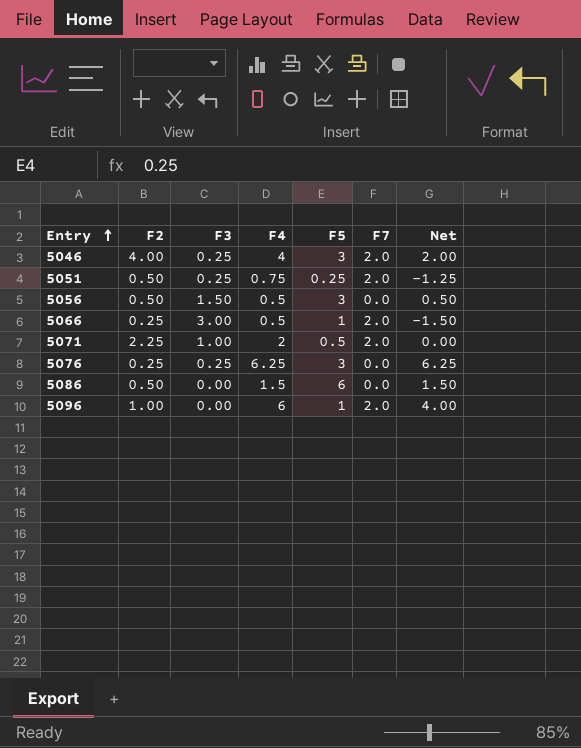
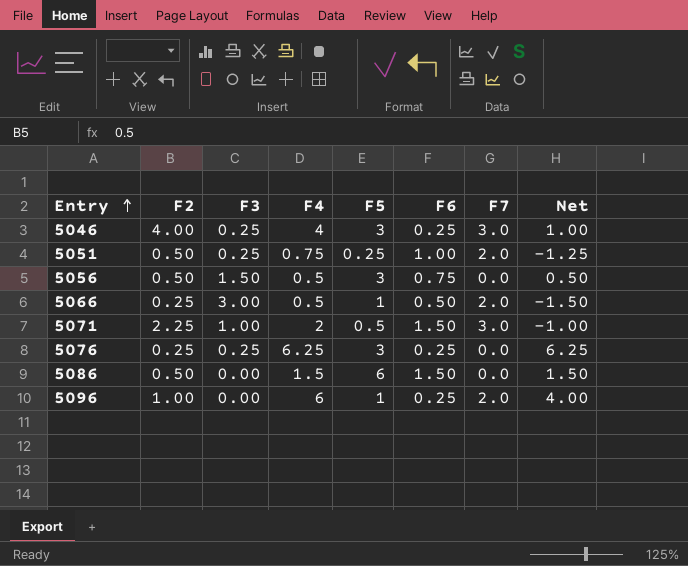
column F6 | position: none -> 6
5046 | F7: 2.0 -> 3.0
5046 | Net: 2.00 -> 1.00
5071 | F7: 2.0 -> 3.0
5071 | Net: 0.00 -> -1.00

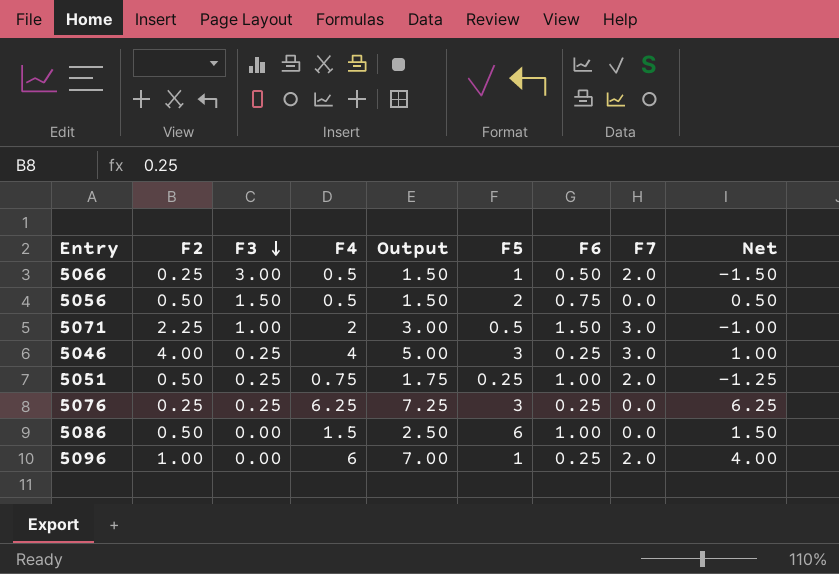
row order: Entry ascending -> F3 descending
column Output | formula: none -> [F4] + 1
5056 | F5: 3 -> 2
5086 | F6: 1.50 -> 1.00

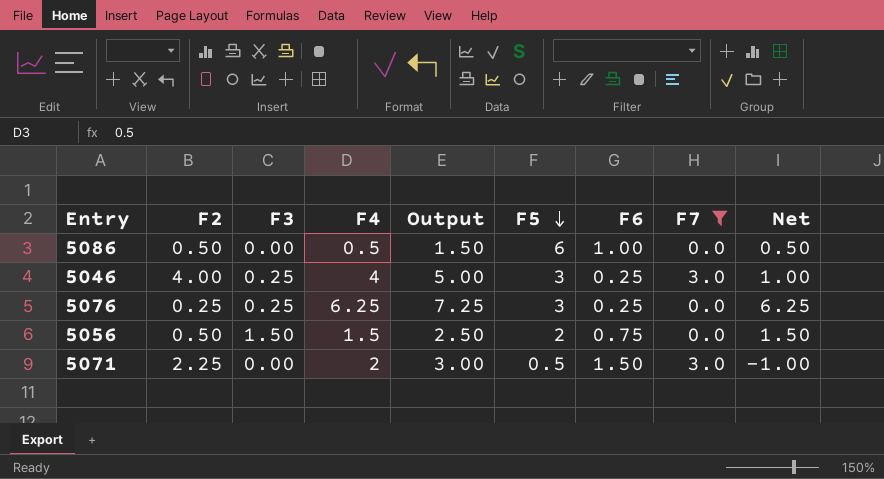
filter: none -> F7 != 2.0
row order: F3 descending -> F5 descending
5086 | F4: 1.5 -> 0.5
5086 | Output: 2.50 -> 1.50
5086 | Net: 1.50 -> 0.50
5056 | F4: 0.5 -> 1.5
5056 | Output: 1.50 -> 2.50
5056 | Net: 0.50 -> 1.50
5071 | F3: 1.00 -> 0.00

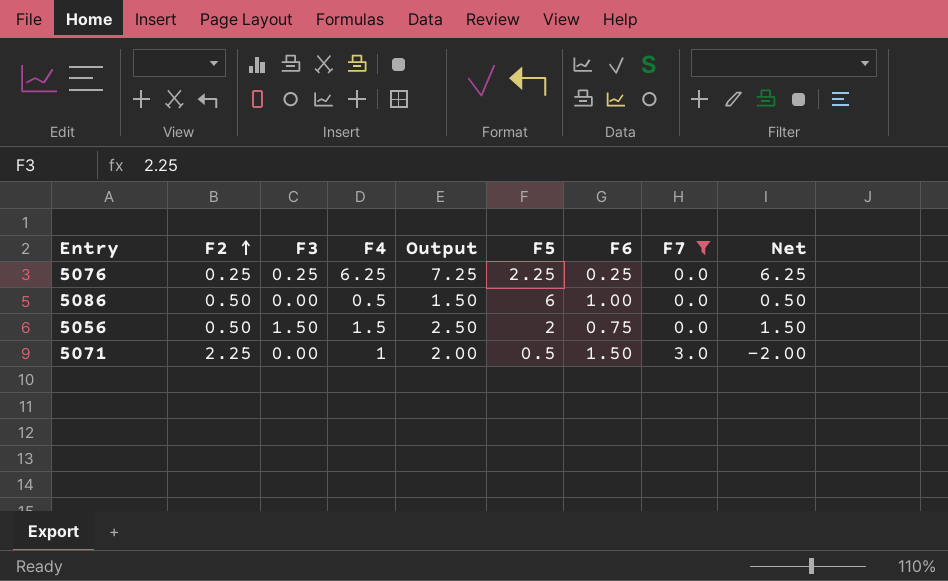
row order: F5 descending -> F2 ascending
row 5046: 4.00 | 0.25 | 4 | 5.00 | 3 | 0.25 | 3.0 | 1.00 -> none
5076 | F5: 3 -> 2.25
5071 | F4: 2 -> 1
5071 | Output: 3.00 -> 2.00
5071 | Net: -1.00 -> -2.00

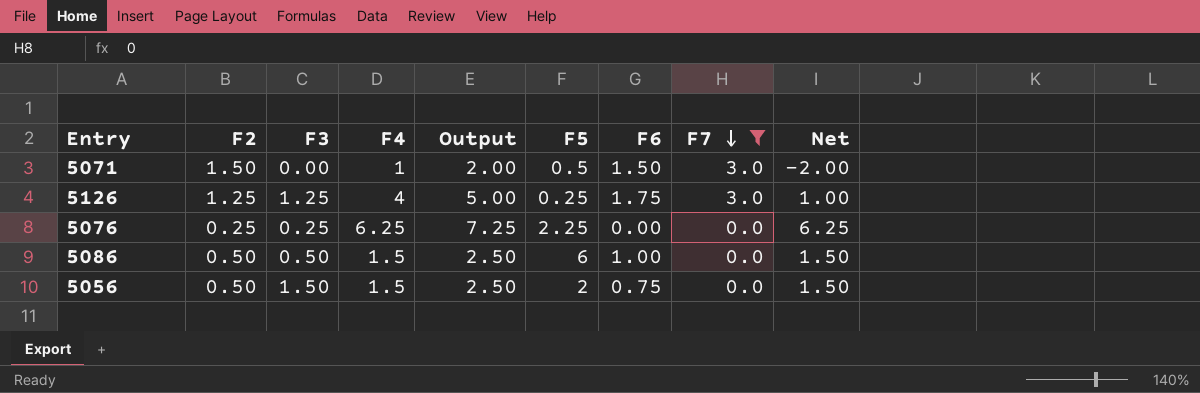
row order: F2 ascending -> F7 descending
5071 | F2: 2.25 -> 1.50
row 5126: none -> 1.25 | 1.25 | 4 | 5.00 | 0.25 | 1.75 | 3.0 | 1.00
5076 | F6: 0.25 -> 0.00
5086 | F3: 0.00 -> 0.50
5086 | F4: 0.5 -> 1.5
5086 | Output: 1.50 -> 2.50
5086 | Net: 0.50 -> 1.50

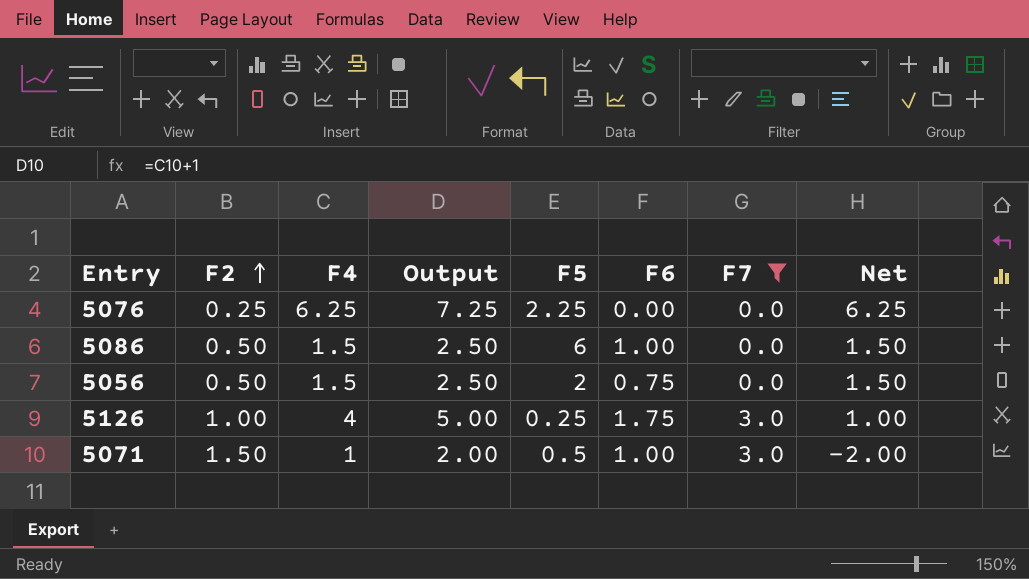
row order: F7 descending -> F2 ascending
column F3 | position: 3 -> none
5126 | F2: 1.25 -> 1.00
5071 | F6: 1.50 -> 1.00

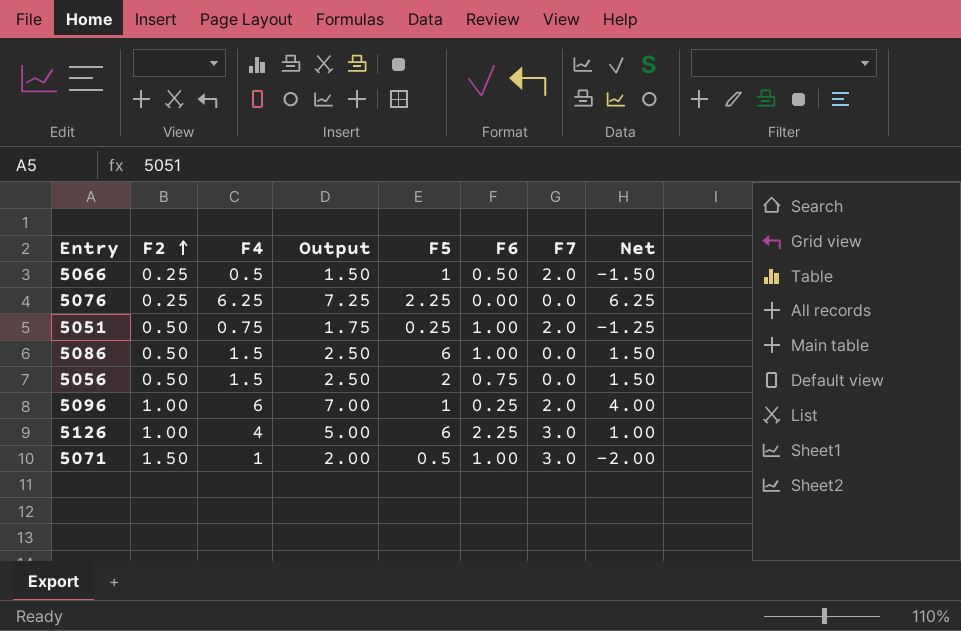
filter: F7 != 2.0 -> none
5126 | F5: 0.25 -> 6
5126 | F6: 1.75 -> 2.25

